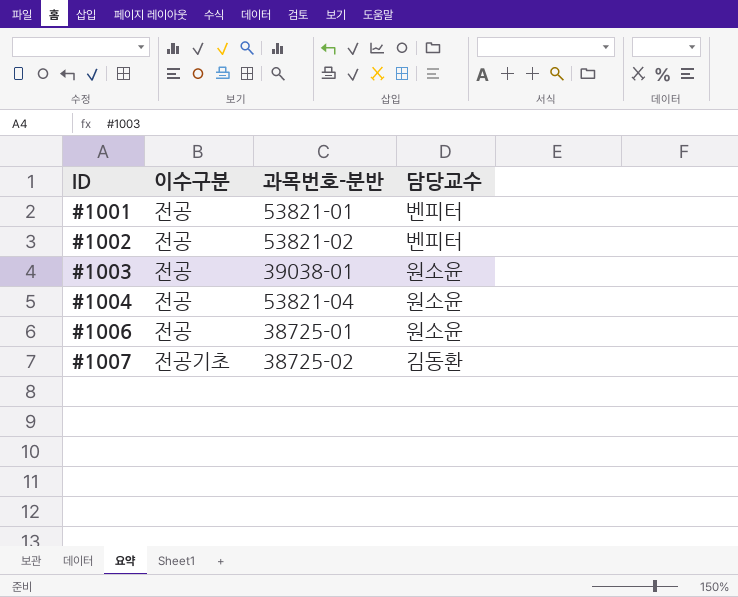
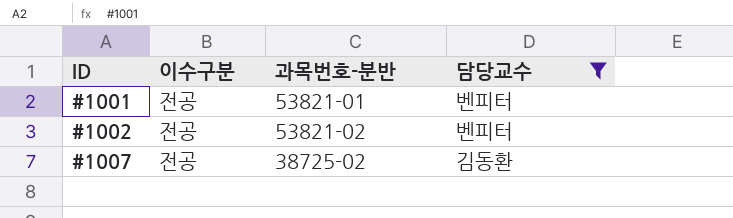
filter: none -> 담당교수 != 원소윤
#1007 | 이수구분: 전공기초 -> 전공

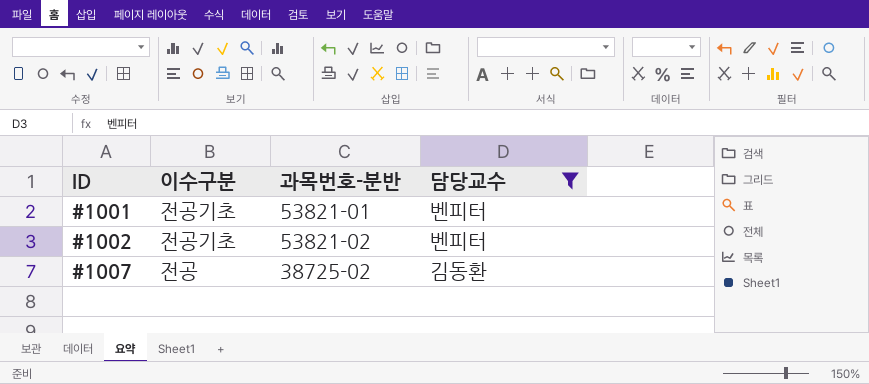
#1001 | 이수구분: 전공 -> 전공기초
#1002 | 이수구분: 전공 -> 전공기초

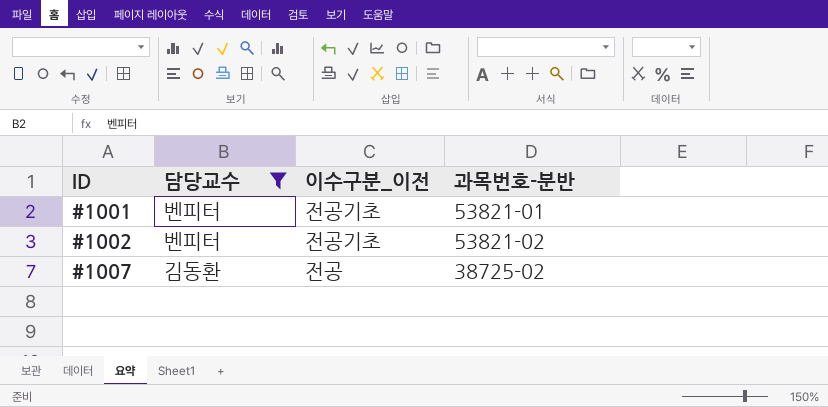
column 담당교수 | position: 4 -> 2
column name: 이수구분 -> 이수구분_이전

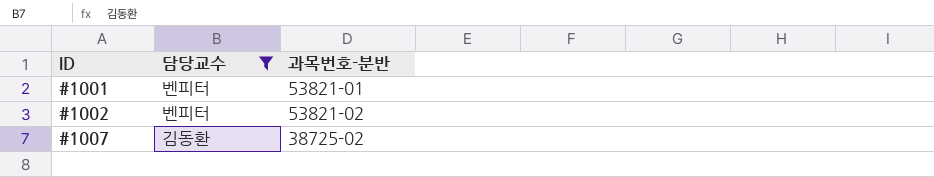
column 이수구분_이전 | position: 3 -> none

